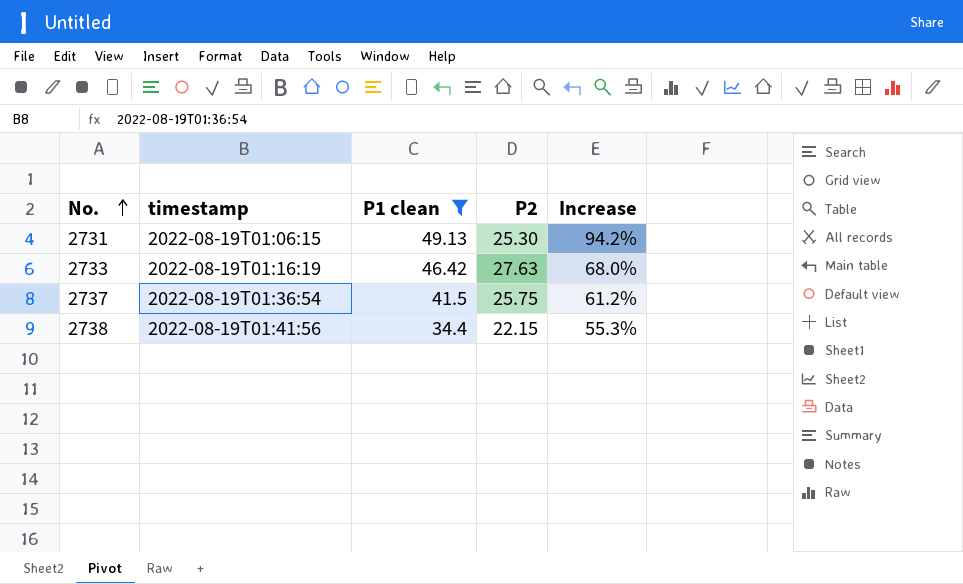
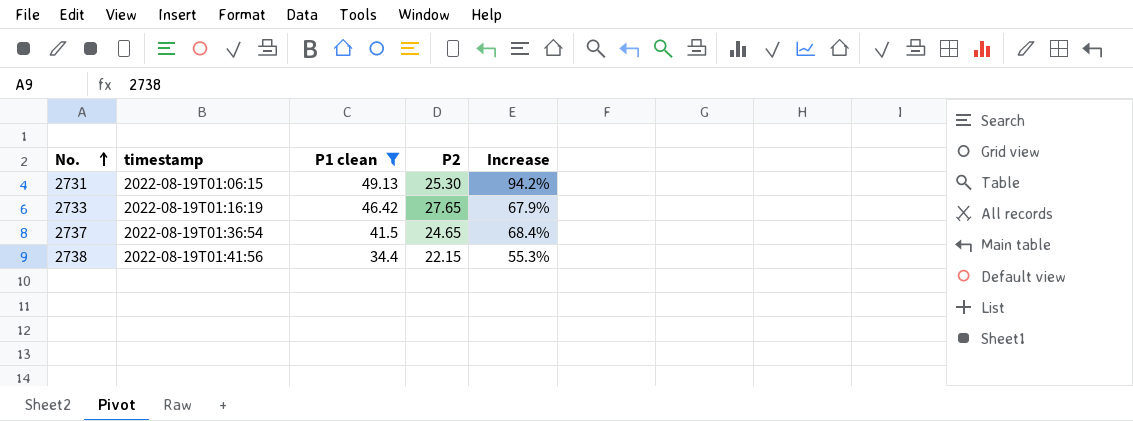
2733 | P2: 27.63 -> 27.65
2733 | Increase: 68.0% -> 67.9%
2737 | P2: 25.75 -> 24.65
2737 | Increase: 61.2% -> 68.4%

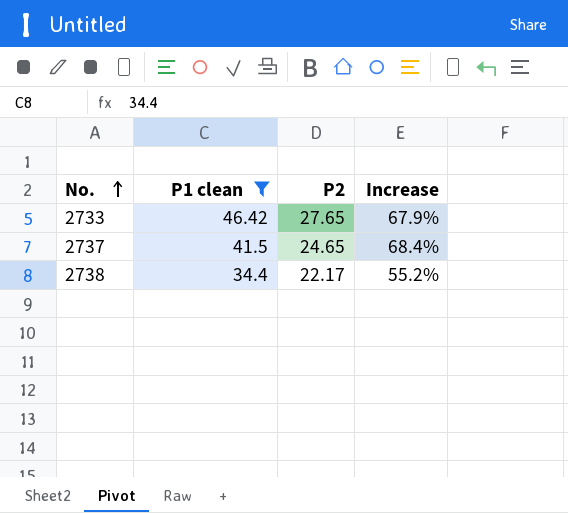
column timestamp | position: 2 -> none
row 2731: 2022-08-19T01:06:15 | 49.13 | 25.30 | 94.2% -> none
2738 | P2: 22.15 -> 22.17
2738 | Increase: 55.3% -> 55.2%

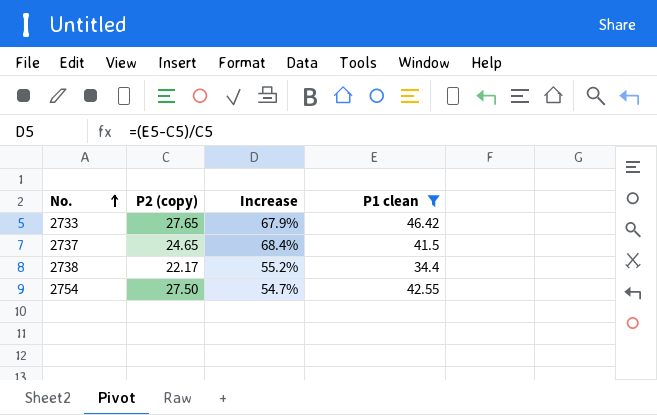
column name: P2 -> P2 (copy)
column P1 clean | position: 2 -> 4
row 2754: none -> 27.50 | 54.7% | 42.55

